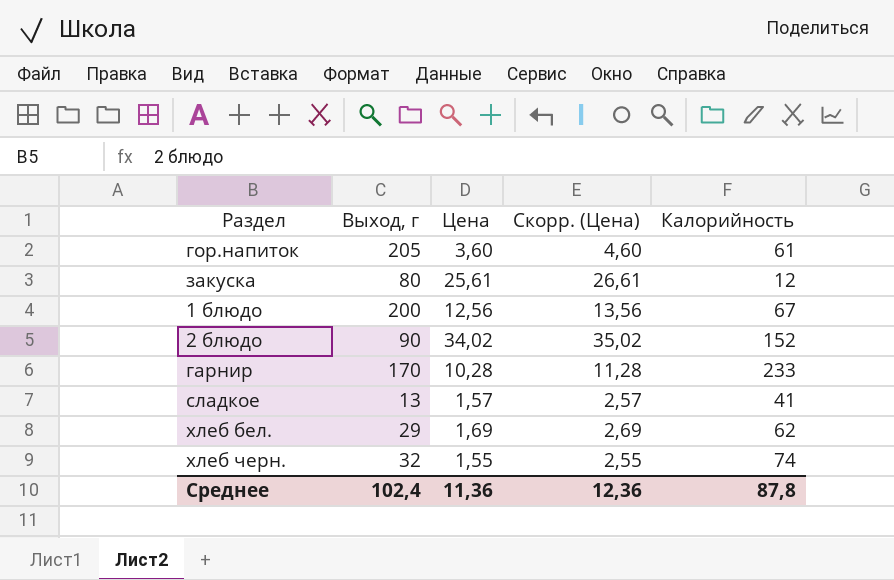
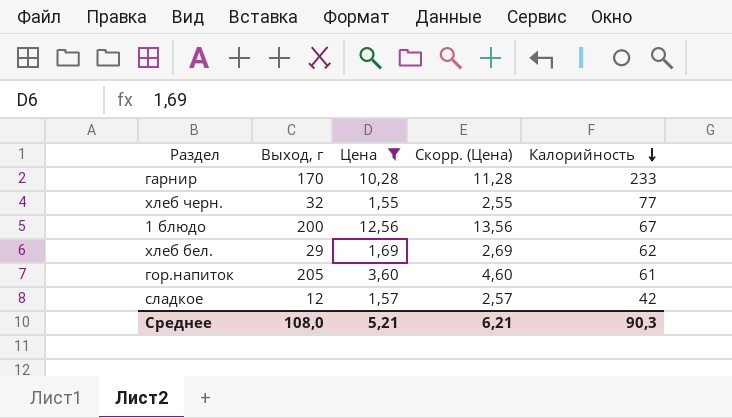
filter: none -> Цена <= 12,56
row order: none -> Калорийность descending
хлеб черн. | Калорийность: 74 -> 77
сладкое | Выход, г: 13 -> 12
сладкое | Калорийность: 41 -> 42
Среднее | Выход, г: 102,4 -> 108,0
Среднее | Цена: 11,36 -> 5,21
Среднее | Скорр. (Цена): 12,36 -> 6,21
Среднее | Калорийность: 87,8 -> 90,3

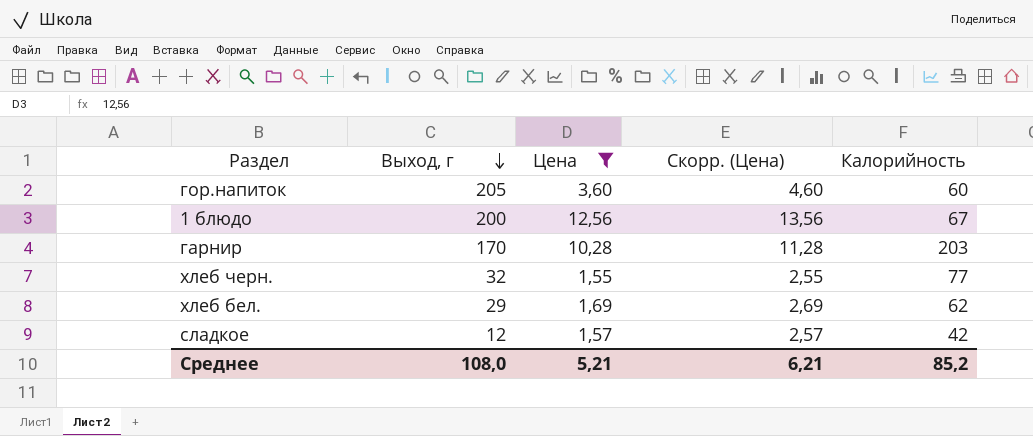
row order: Калорийность descending -> Выход, г descending
гор.напиток | Калорийность: 61 -> 60
гарнир | Калорийность: 233 -> 203
Среднее | Калорийность: 90,3 -> 85,2

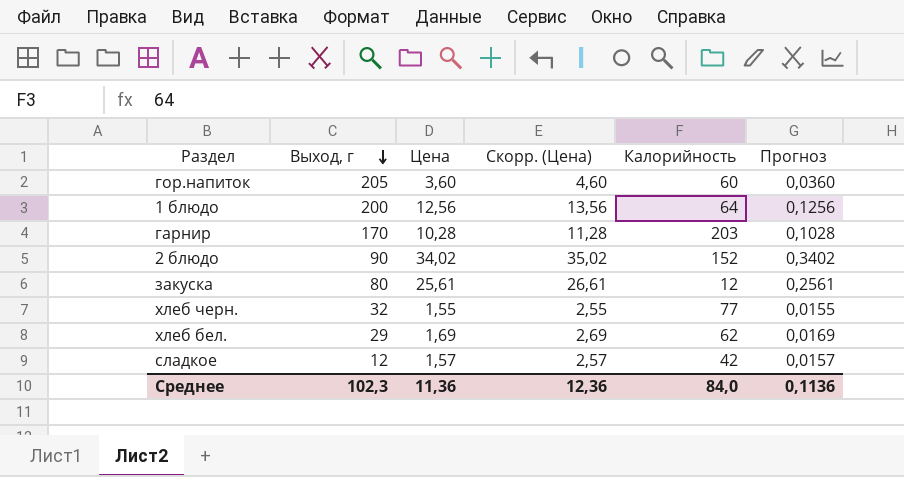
filter: Цена <= 12,56 -> none
column Прогноз | formula: none -> [Цена] * 0,01
1 блюдо | Калорийность: 67 -> 64
Среднее | Выход, г: 108,0 -> 102,3
Среднее | Цена: 5,21 -> 11,36
Среднее | Скорр. (Цена): 6,21 -> 12,36
Среднее | Калорийность: 85,2 -> 84,0

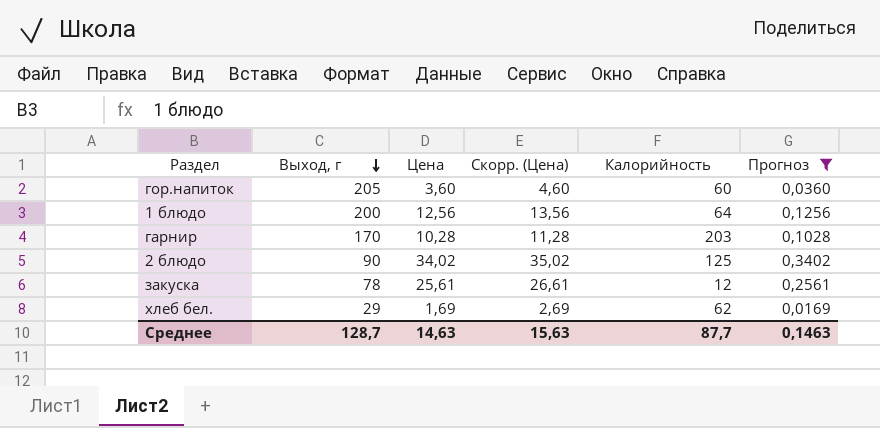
filter: none -> Прогноз >= 0,0169
2 блюдо | Калорийность: 152 -> 125
закуска | Выход, г: 80 -> 78
Среднее | Выход, г: 102,3 -> 128,7
Среднее | Цена: 11,36 -> 14,63
Среднее | Скорр. (Цена): 12,36 -> 15,63
Среднее | Калорийность: 84,0 -> 87,7
Среднее | Прогноз: 0,1136 -> 0,1463

